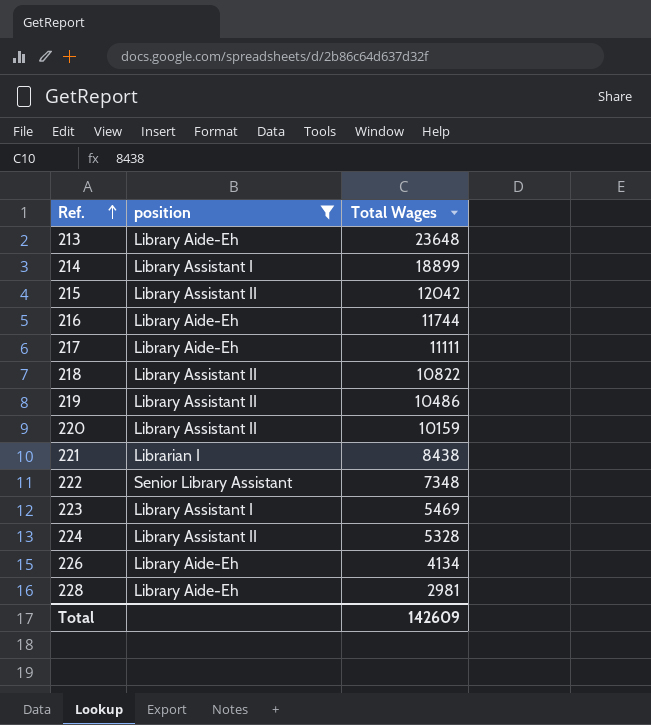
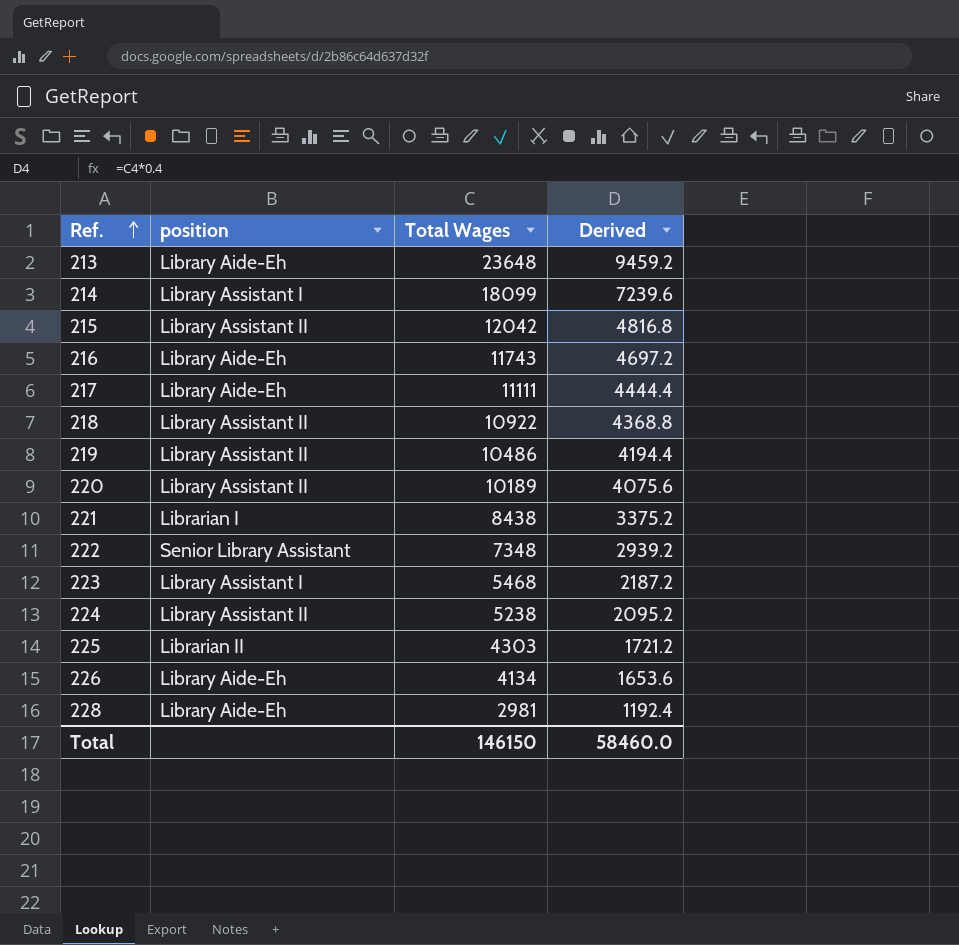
filter: position != Librarian II -> none
column Derived | formula: none -> [Total Wages] * 0.4
214 | Total Wages: 18899 -> 18099
216 | Total Wages: 11744 -> 11743
218 | Total Wages: 10822 -> 10922
220 | Total Wages: 10159 -> 10189
223 | Total Wages: 5469 -> 5468
224 | Total Wages: 5328 -> 5238
Total | Total Wages: 142609 -> 146150

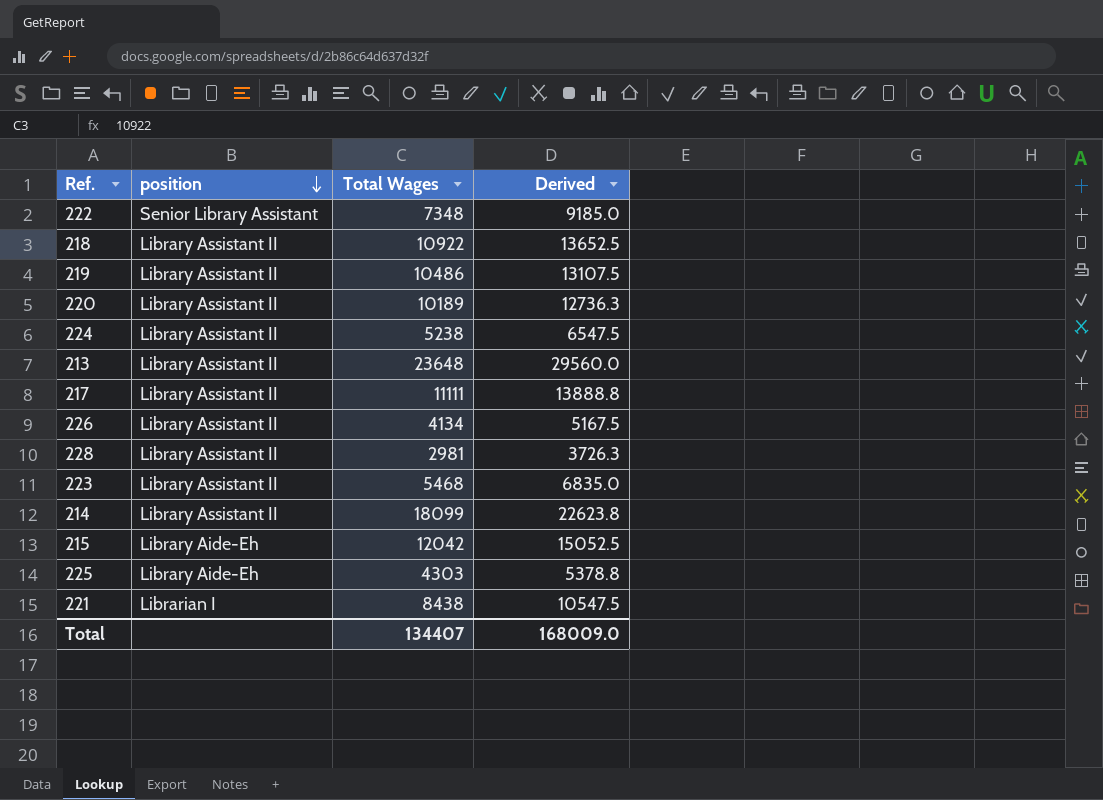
row order: Ref. ascending -> position descending
column Derived | formula: [Total Wages] * 0.4 -> [Total Wages] * 1.25
row 216: Library Aide-Eh | 11743 | 4697.2 -> none
213 | position: Library Aide-Eh -> Library Assistant II
217 | position: Library Aide-Eh -> Library Assistant II
226 | position: Library Aide-Eh -> Library Assistant II
228 | position: Library Aide-Eh -> Library Assistant II
223 | position: Library Assistant I -> Library Assistant II
214 | position: Library Assistant I -> Library Assistant II
215 | position: Library Assistant II -> Library Aide-Eh
225 | position: Librarian II -> Library Aide-Eh
Total | Total Wages: 146150 -> 134407
Total | Derived: 58460.0 -> 168009.0

